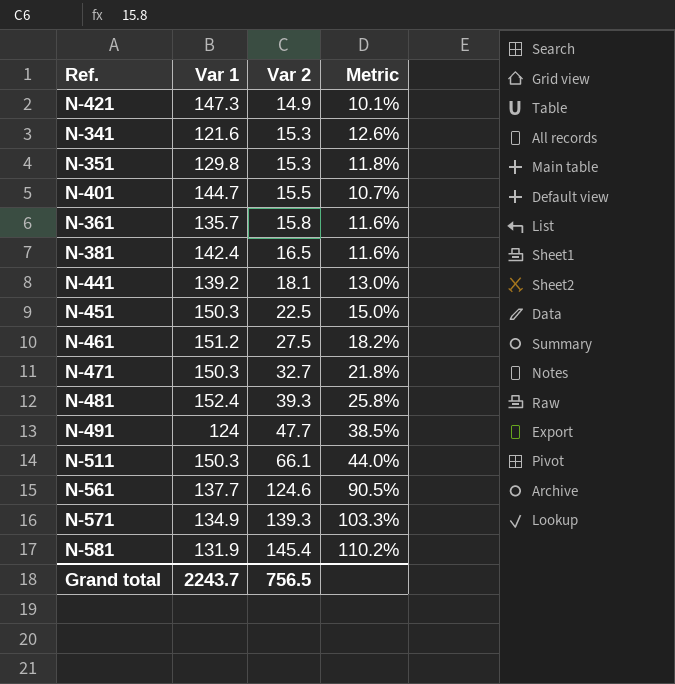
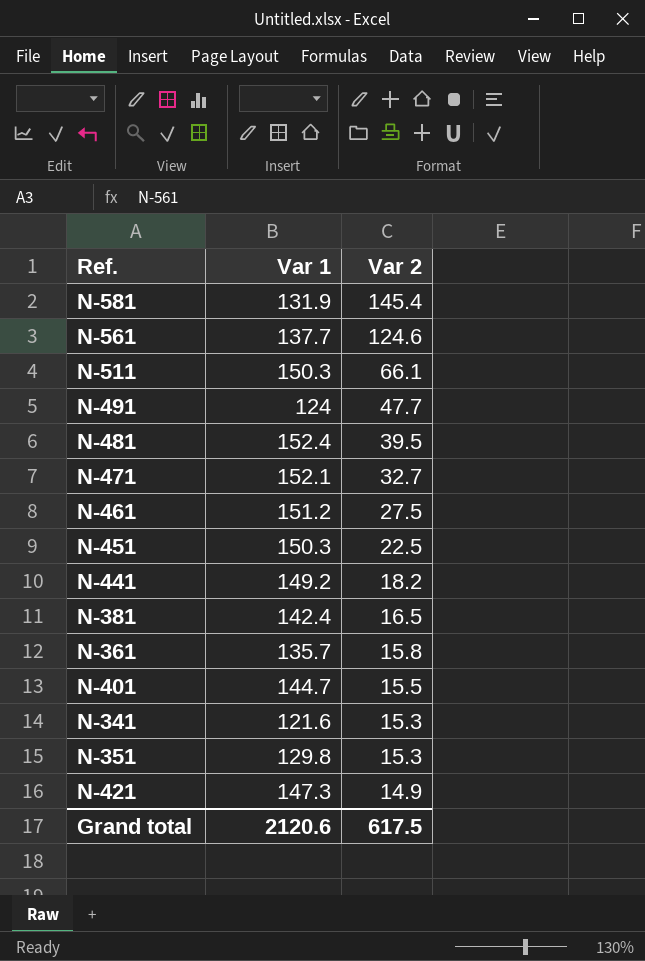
row order: Var 2 ascending -> Var 2 descending
column Metric | formula: [Var 2] / [Var 1] -> none
row N-571: 134.9 | 139.3 | 103.3% -> none
N-481 | Var 2: 39.3 -> 39.5
N-471 | Var 1: 150.3 -> 152.1
N-441 | Var 1: 139.2 -> 149.2
N-441 | Var 2: 18.1 -> 18.2
Grand total | Var 1: 2243.7 -> 2120.6
Grand total | Var 2: 756.5 -> 617.5

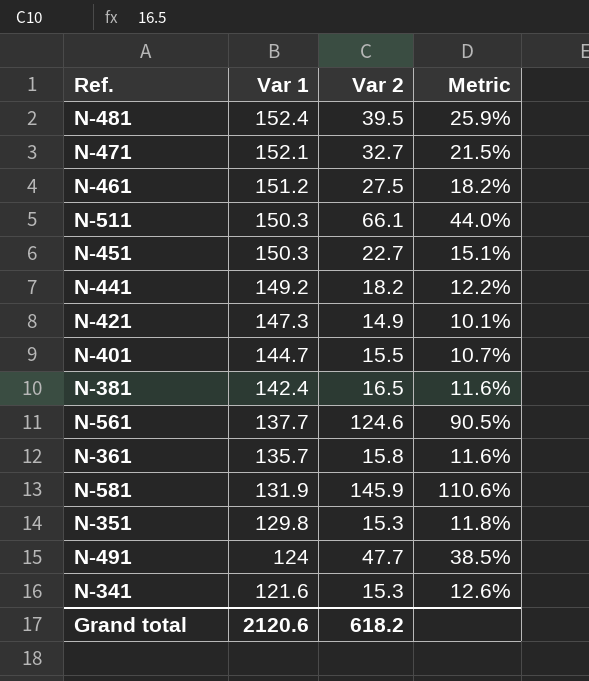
row order: Var 2 descending -> Var 1 descending
column Metric | formula: none -> [Var 2] / [Var 1]
N-451 | Var 2: 22.5 -> 22.7
N-581 | Var 2: 145.4 -> 145.9
Grand total | Var 2: 617.5 -> 618.2

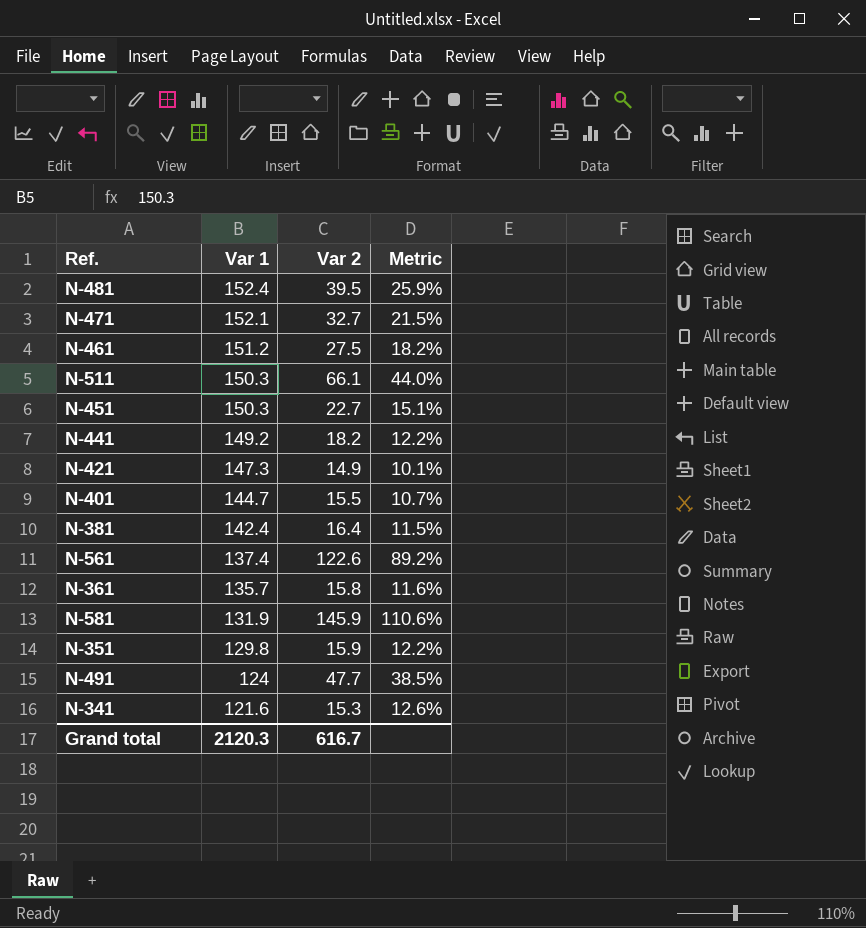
N-381 | Var 2: 16.5 -> 16.4
N-381 | Metric: 11.6% -> 11.5%
N-561 | Var 1: 137.7 -> 137.4
N-561 | Var 2: 124.6 -> 122.6
N-561 | Metric: 90.5% -> 89.2%
N-351 | Var 2: 15.3 -> 15.9
N-351 | Metric: 11.8% -> 12.2%
Grand total | Var 1: 2120.6 -> 2120.3
Grand total | Var 2: 618.2 -> 616.7

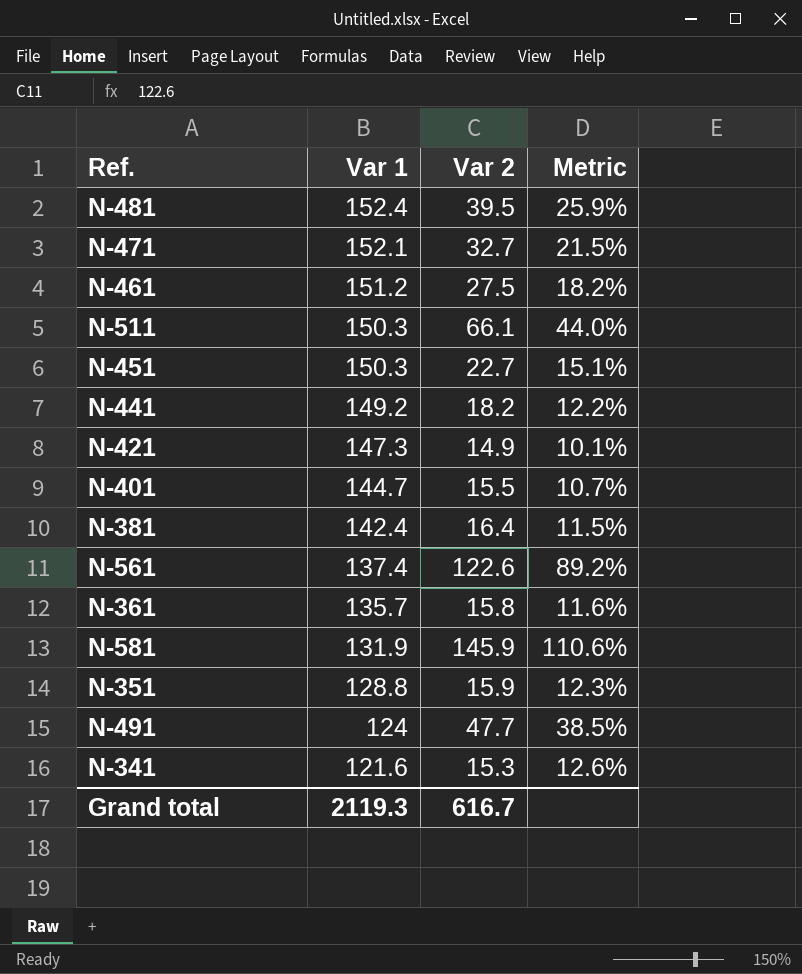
N-351 | Var 1: 129.8 -> 128.8
N-351 | Metric: 12.2% -> 12.3%
Grand total | Var 1: 2120.3 -> 2119.3

